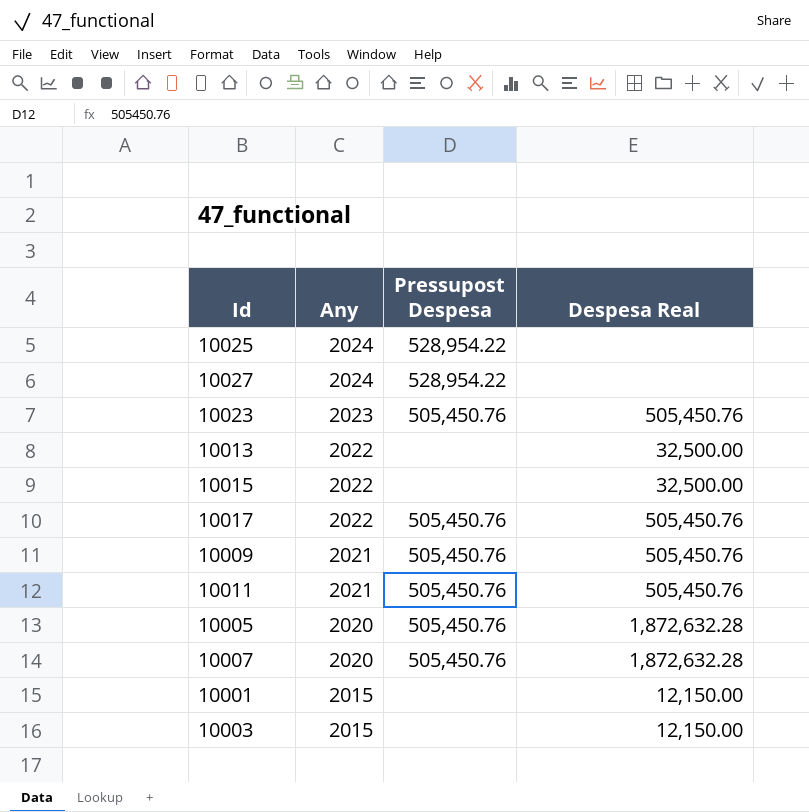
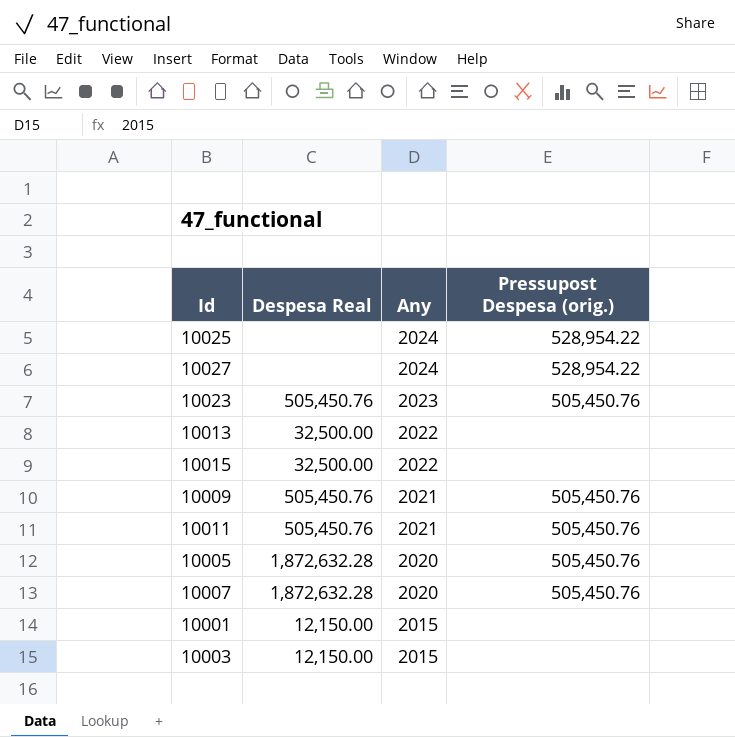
column Despesa Real | position: 4 -> 2
column name: Pressupost Despesa -> Pressupost Despesa (orig.)
row 10017: 2022 | 505,450.76 | 505,450.76 -> none

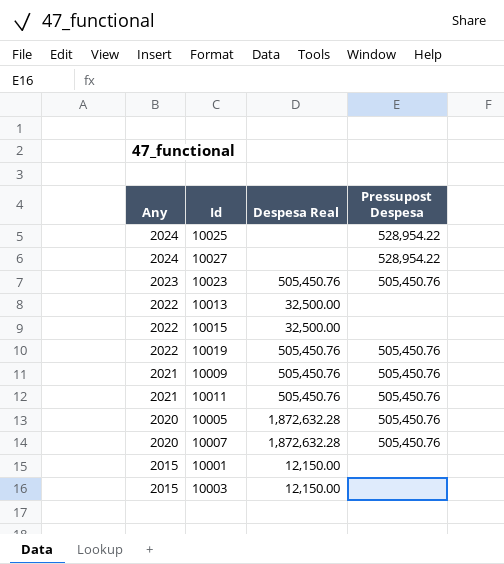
column Any | position: 3 -> 1
column name: Pressupost Despesa (orig.) -> Pressupost Despesa
row 10019: none -> 2022 | 505,450.76 | 505,450.76

